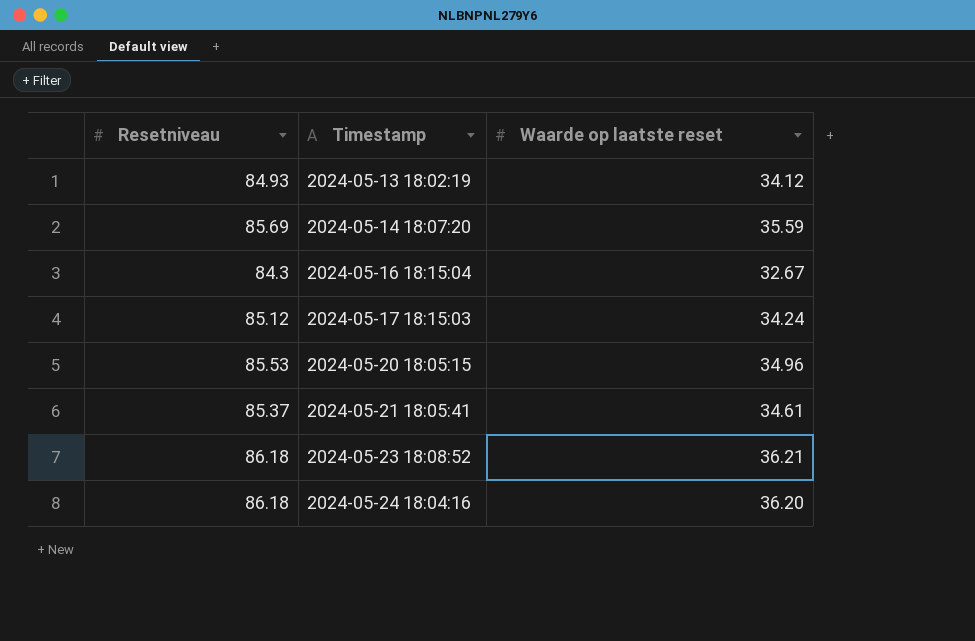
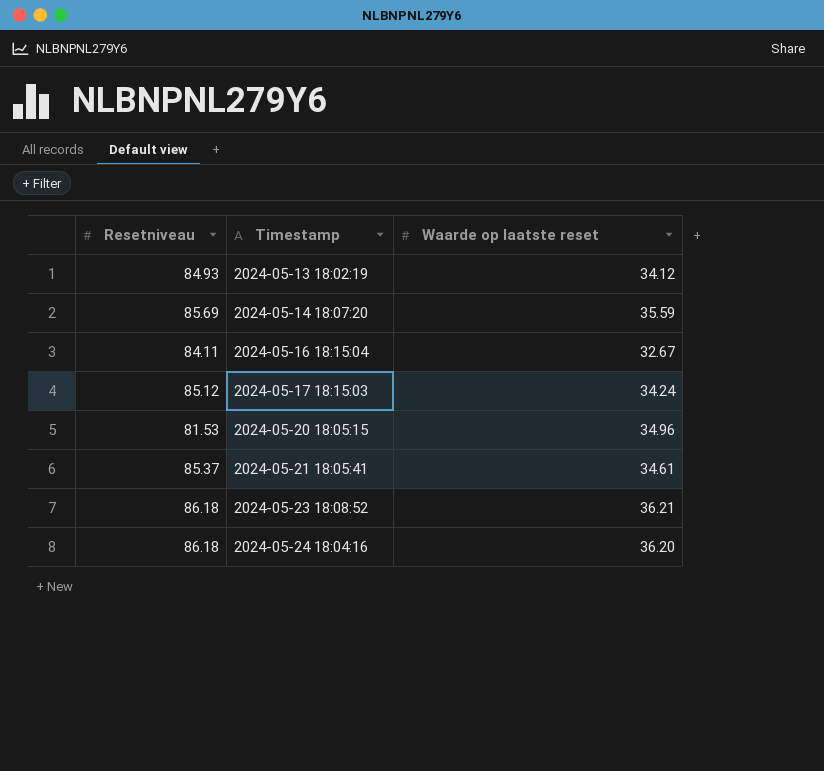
2024-05-16 18:15:04 | Resetniveau: 84.3 -> 84.11
2024-05-20 18:05:15 | Resetniveau: 85.53 -> 81.53

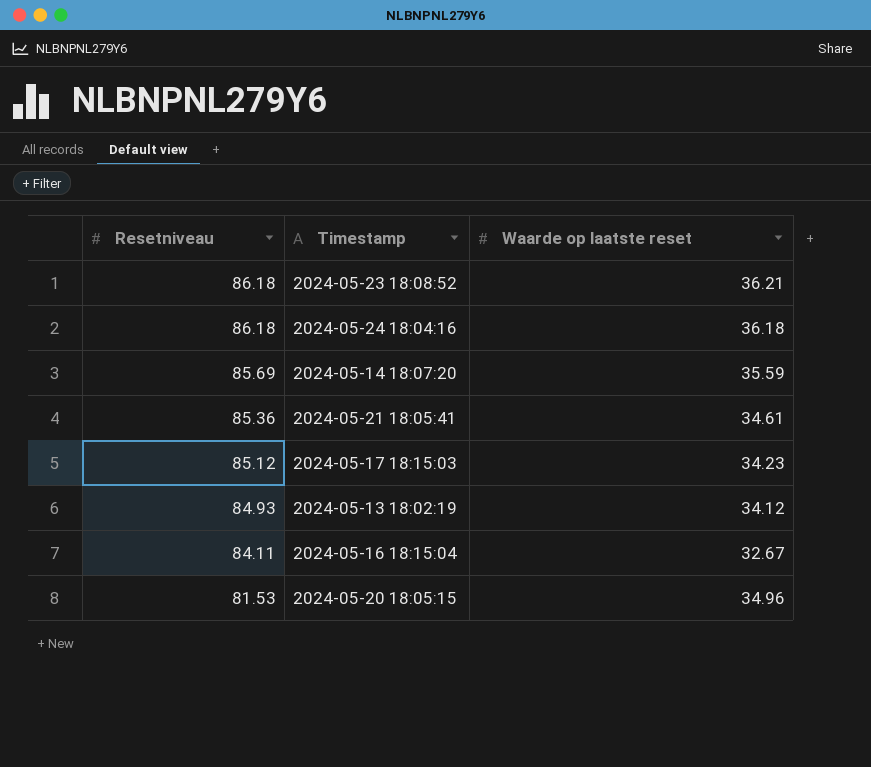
row order: Timestamp ascending -> Resetniveau descending
2024-05-24 18:04:16 | Waarde op laatste reset: 36.20 -> 36.18
2024-05-21 18:05:41 | Resetniveau: 85.37 -> 85.36
2024-05-17 18:15:03 | Waarde op laatste reset: 34.24 -> 34.23

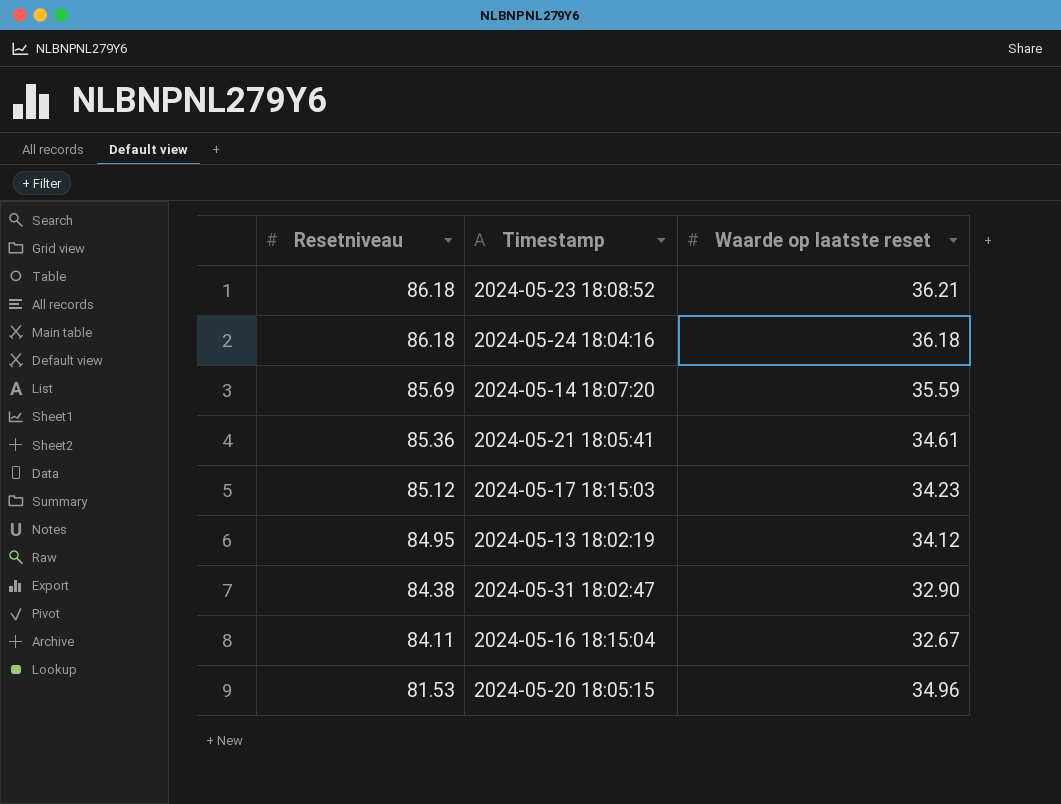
2024-05-13 18:02:19 | Resetniveau: 84.93 -> 84.95
row 2024-05-31 18:02:47: none -> 84.38 | 32.90

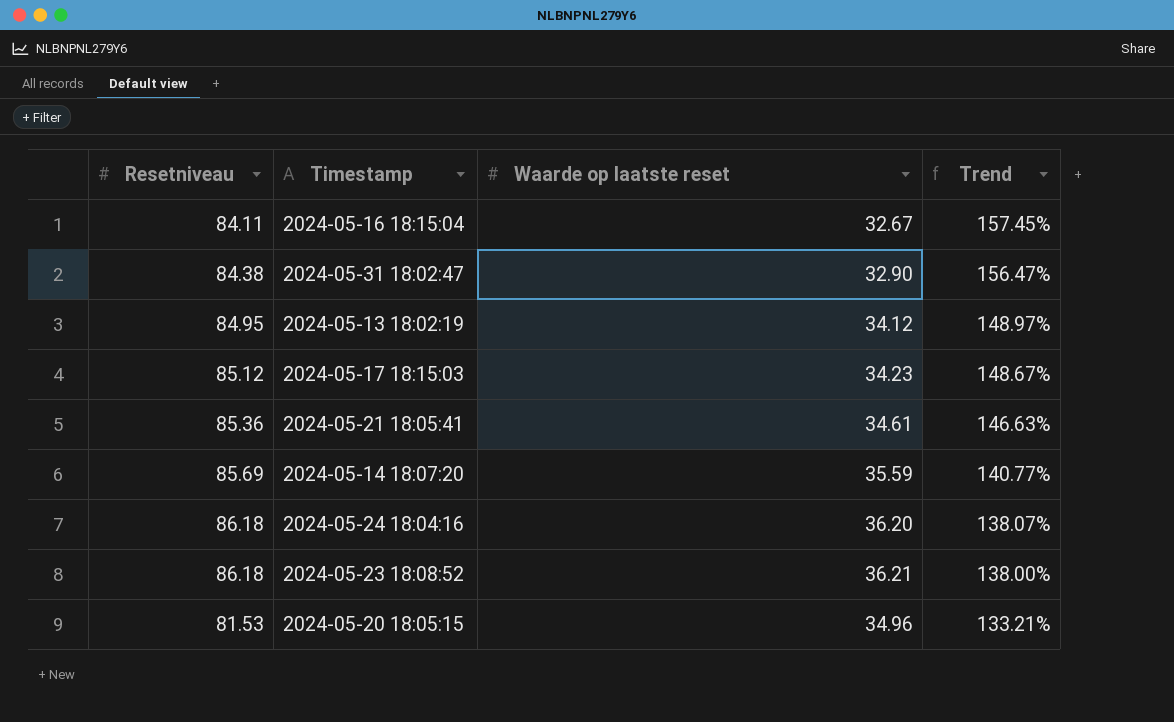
row order: Resetniveau descending -> Trend descending
column Trend | formula: none -> ([Resetniveau] - [Waarde op laatste reset]) / [Waarde op laatste reset]
2024-05-24 18:04:16 | Waarde op laatste reset: 36.18 -> 36.20

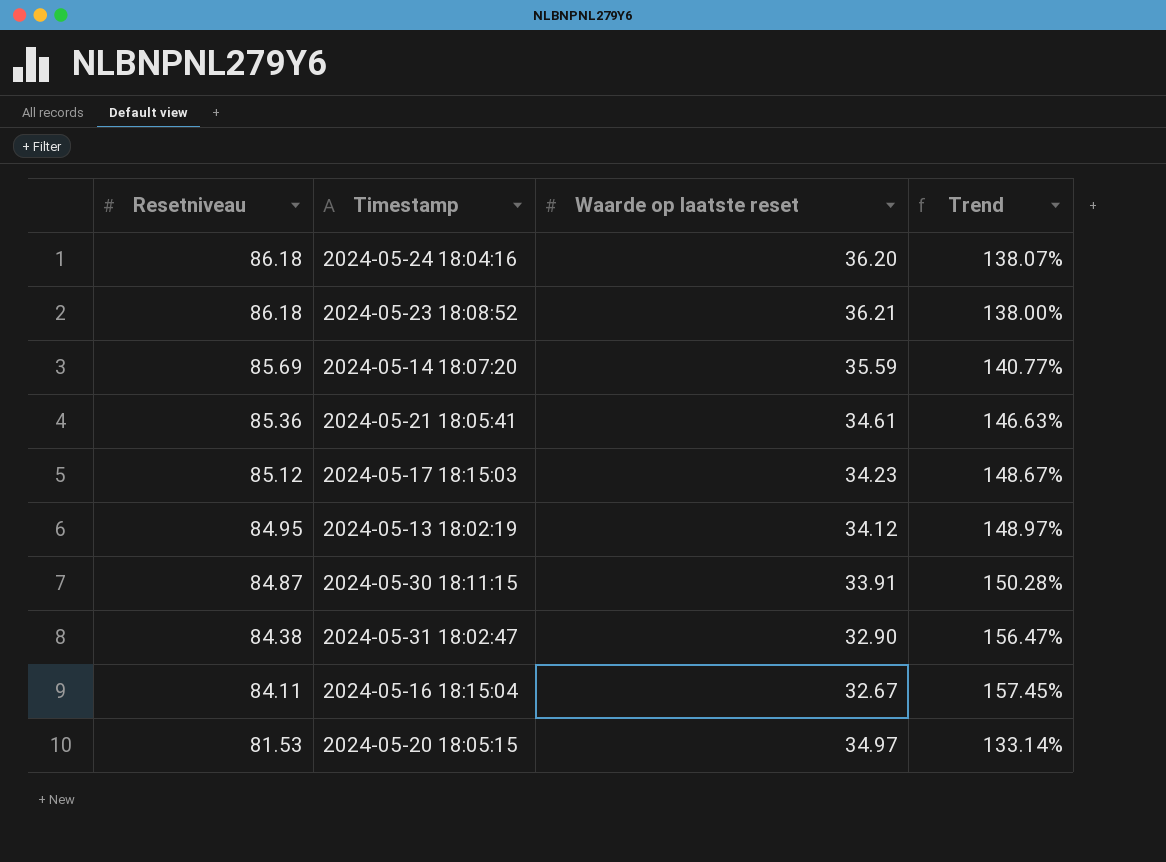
row order: Trend descending -> Resetniveau descending
row 2024-05-30 18:11:15: none -> 84.87 | 33.91 | 150.28%
2024-05-20 18:05:15 | Waarde op laatste reset: 34.96 -> 34.97
2024-05-20 18:05:15 | Trend: 133.21% -> 133.14%

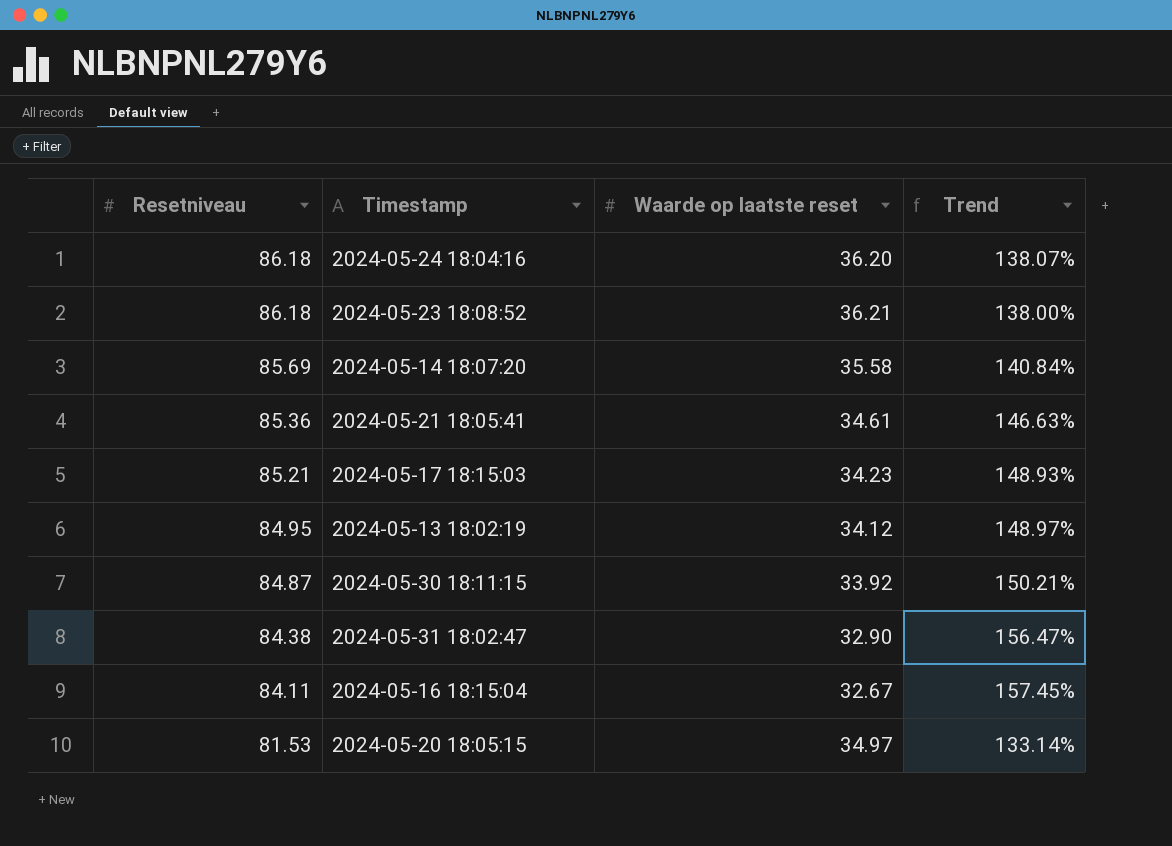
2024-05-14 18:07:20 | Waarde op laatste reset: 35.59 -> 35.58
2024-05-14 18:07:20 | Trend: 140.77% -> 140.84%
2024-05-17 18:15:03 | Resetniveau: 85.12 -> 85.21
2024-05-17 18:15:03 | Trend: 148.67% -> 148.93%
2024-05-30 18:11:15 | Waarde op laatste reset: 33.91 -> 33.92
2024-05-30 18:11:15 | Trend: 150.28% -> 150.21%

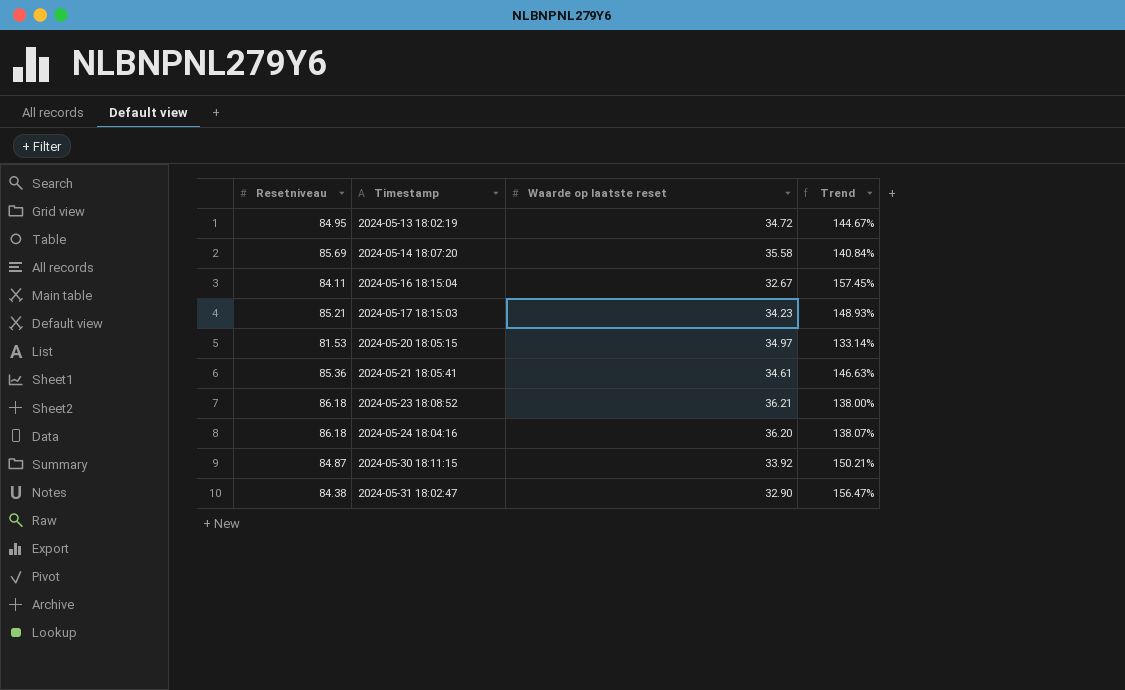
row order: Resetniveau descending -> Timestamp ascending
2024-05-13 18:02:19 | Waarde op laatste reset: 34.12 -> 34.72
2024-05-13 18:02:19 | Trend: 148.97% -> 144.67%

